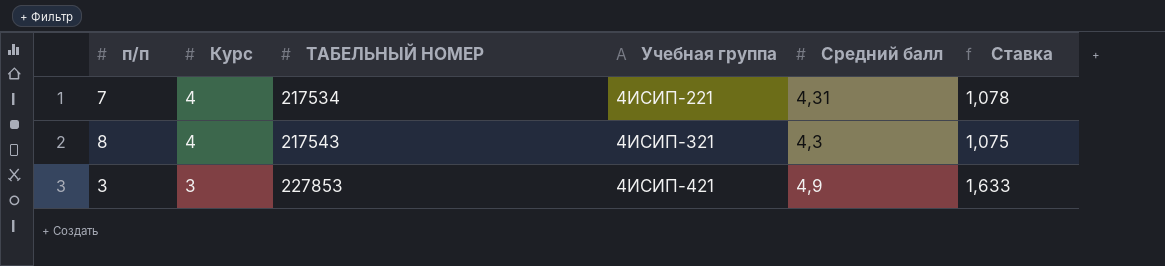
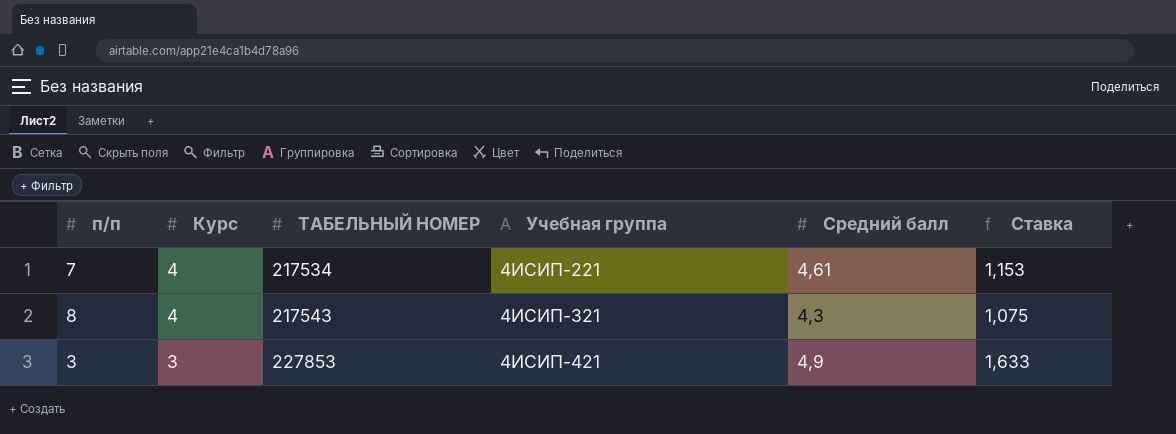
7 | Средний балл: 4,31 -> 4,61
7 | Ставка: 1,078 -> 1,153

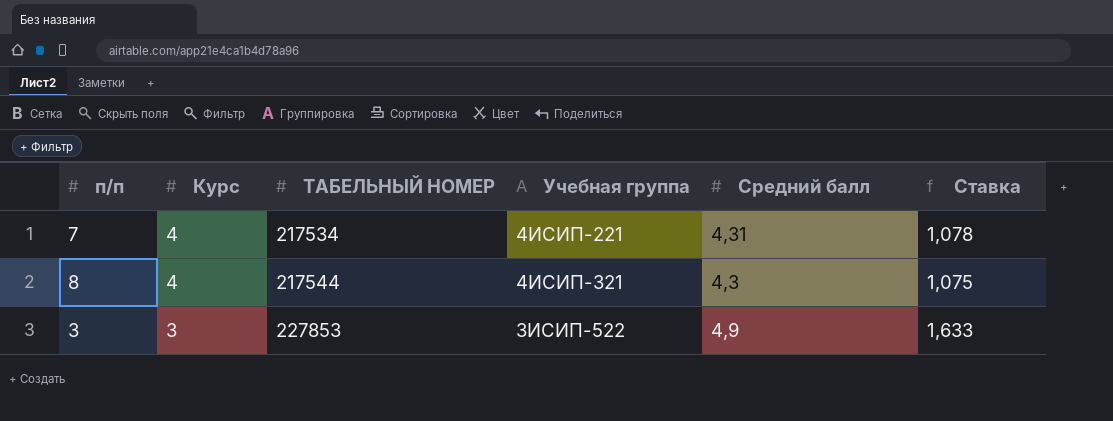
7 | Средний балл: 4,61 -> 4,31
7 | Ставка: 1,153 -> 1,078
8 | ТАБЕЛЬНЫЙ НОМЕР: 217543 -> 217544
3 | Учебная группа: 4ИСИП-421 -> 3ИСИП-522

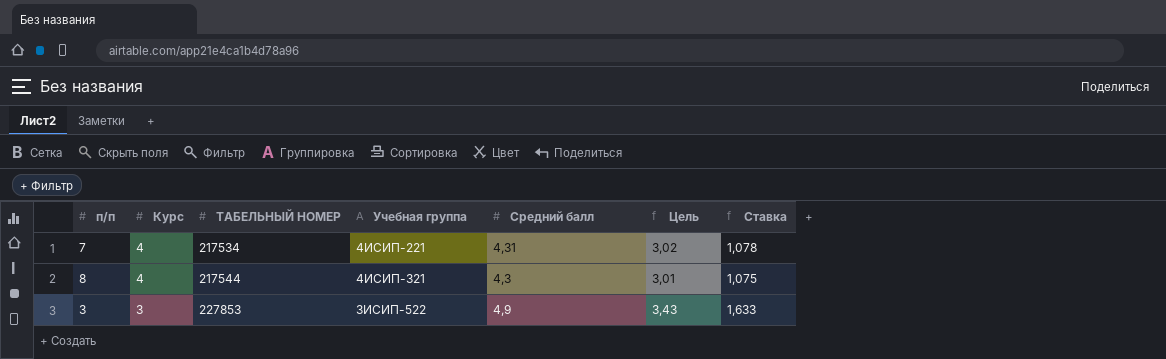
column Цель | formula: none -> [Средний балл] * 0,7

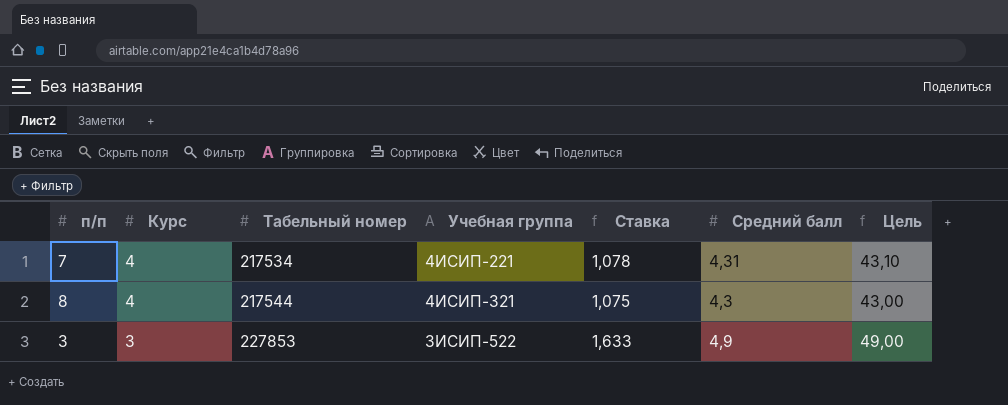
column name: ТАБЕЛЬНЫЙ НОМЕР -> Табельный номер
column Ставка | position: 7 -> 5
column Цель | formula: [Средний балл] * 0,7 -> [Средний балл] * 10

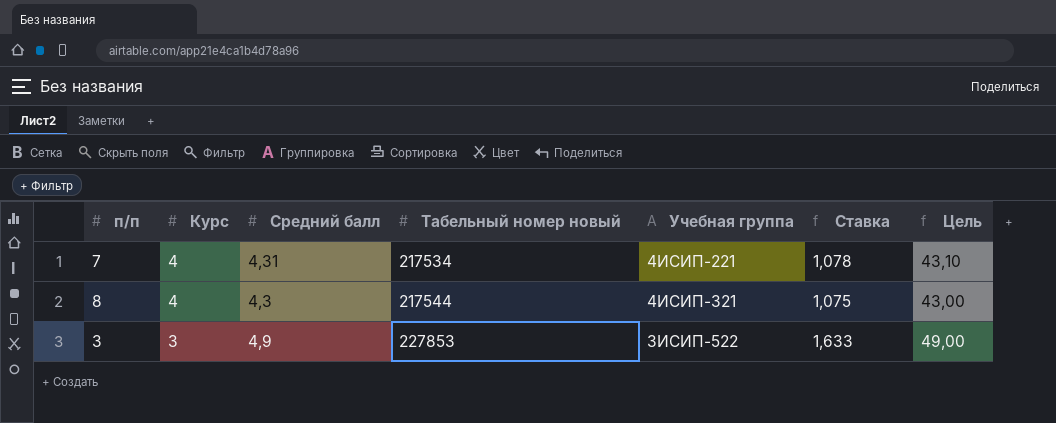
column Средний балл | position: 6 -> 3
column name: Табельный номер -> Табельный номер новый

